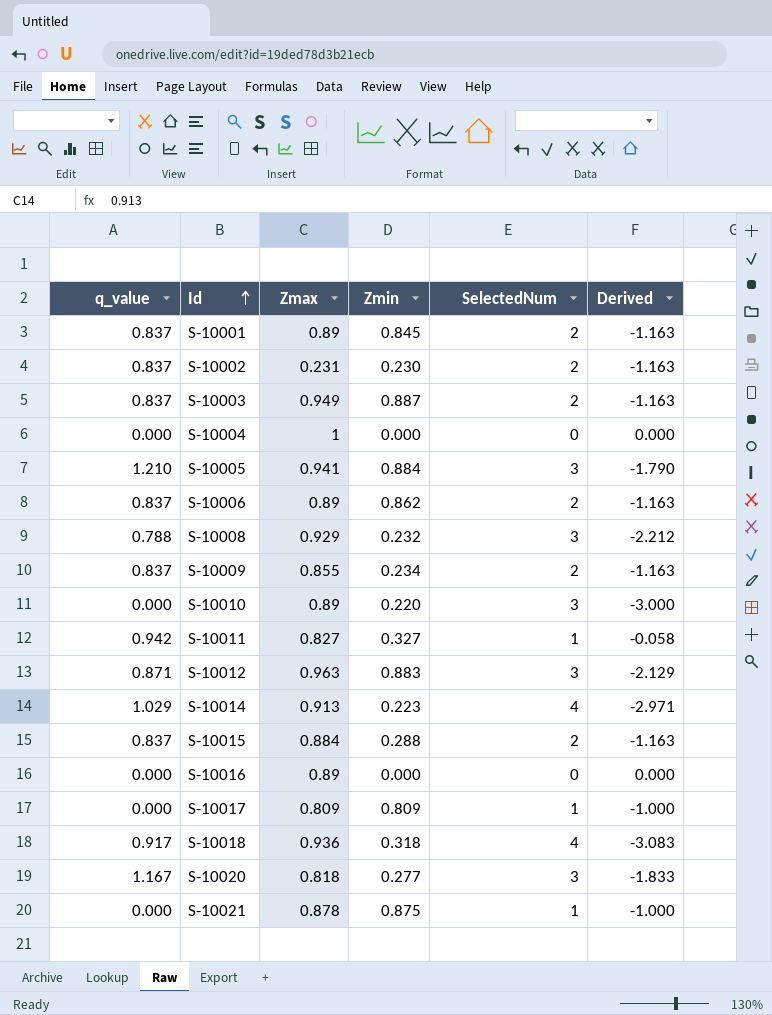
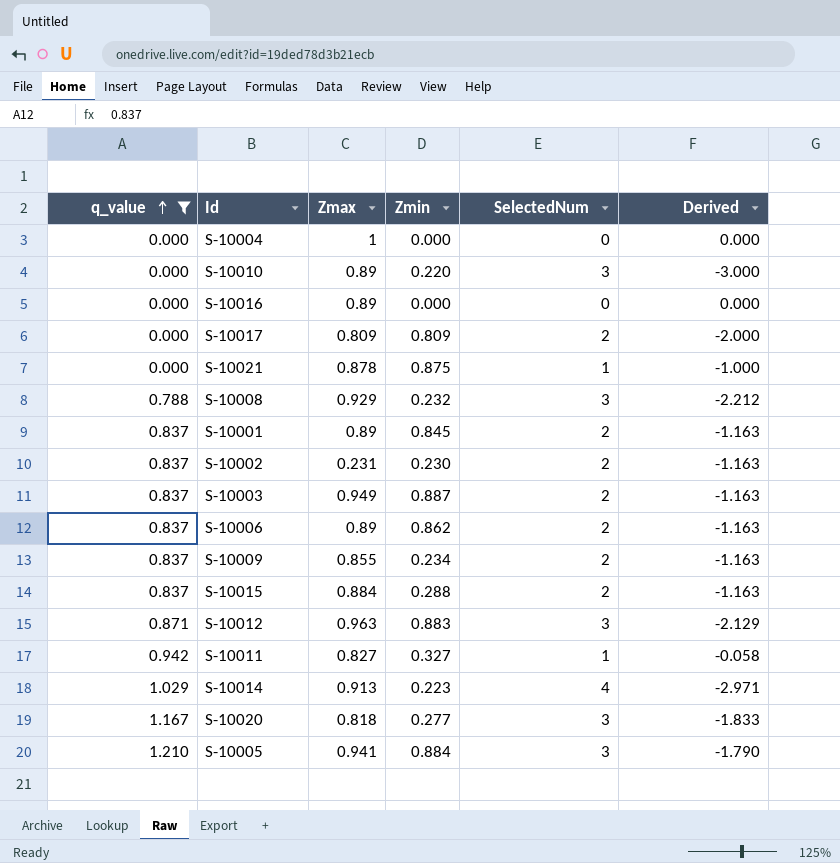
filter: none -> q_value != 0.917
row order: Id ascending -> q_value ascending
S-10017 | SelectedNum: 1 -> 2
S-10017 | Derived: -1.000 -> -2.000

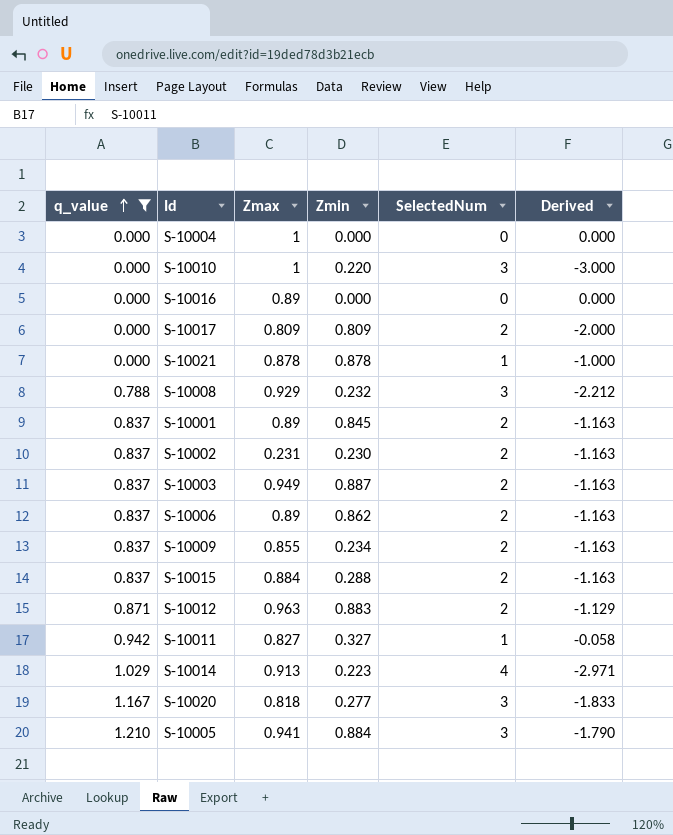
S-10010 | Zmax: 0.89 -> 1
S-10021 | Zmin: 0.875 -> 0.878
S-10012 | SelectedNum: 3 -> 2
S-10012 | Derived: -2.129 -> -1.129

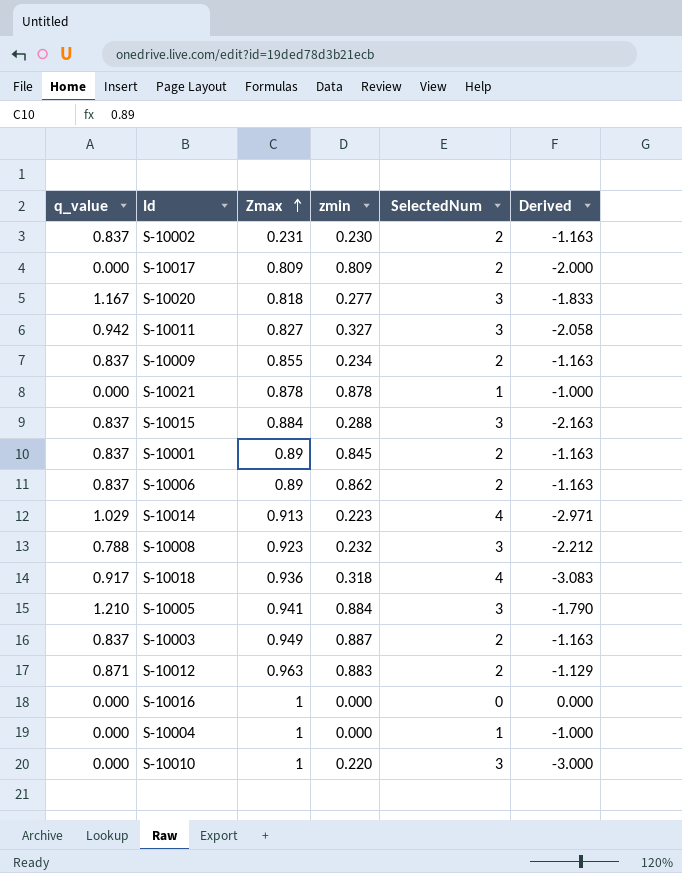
filter: q_value != 0.917 -> none
row order: q_value ascending -> Zmax ascending
column name: Zmin -> zmin
S-10011 | SelectedNum: 1 -> 3
S-10011 | Derived: -0.058 -> -2.058
S-10015 | SelectedNum: 2 -> 3
S-10015 | Derived: -1.163 -> -2.163
S-10008 | Zmax: 0.929 -> 0.923
S-10016 | Zmax: 0.89 -> 1
S-10004 | SelectedNum: 0 -> 1
S-10004 | Derived: 0.000 -> -1.000

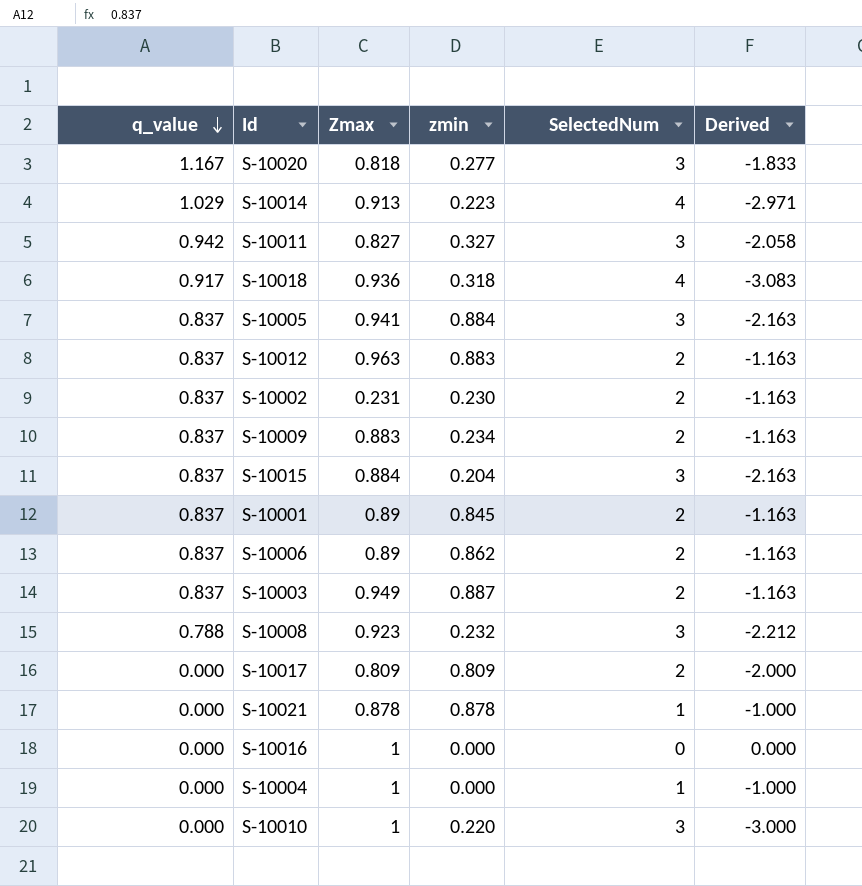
row order: Zmax ascending -> q_value descending
S-10005 | q_value: 1.210 -> 0.837
S-10005 | Derived: -1.790 -> -2.163
S-10012 | q_value: 0.871 -> 0.837
S-10012 | Derived: -1.129 -> -1.163
S-10009 | Zmax: 0.855 -> 0.883
S-10015 | zmin: 0.288 -> 0.204

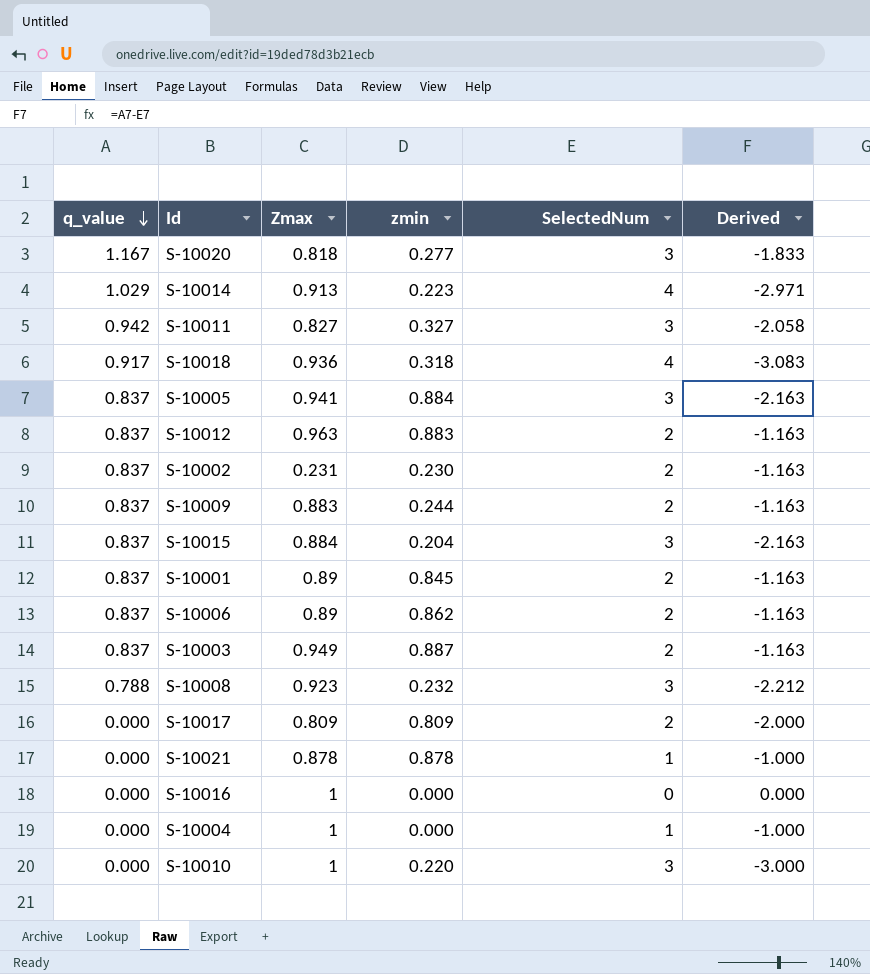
S-10009 | zmin: 0.234 -> 0.244

